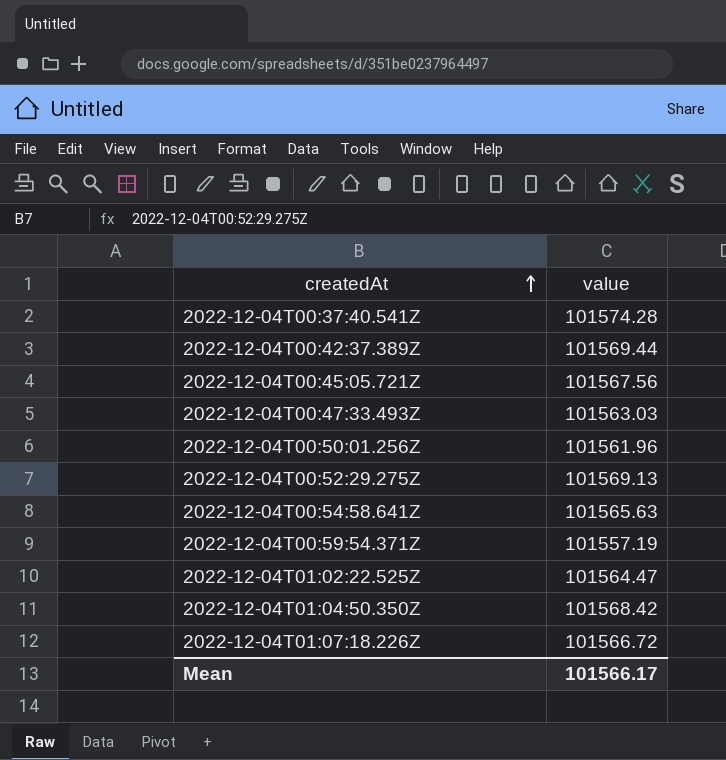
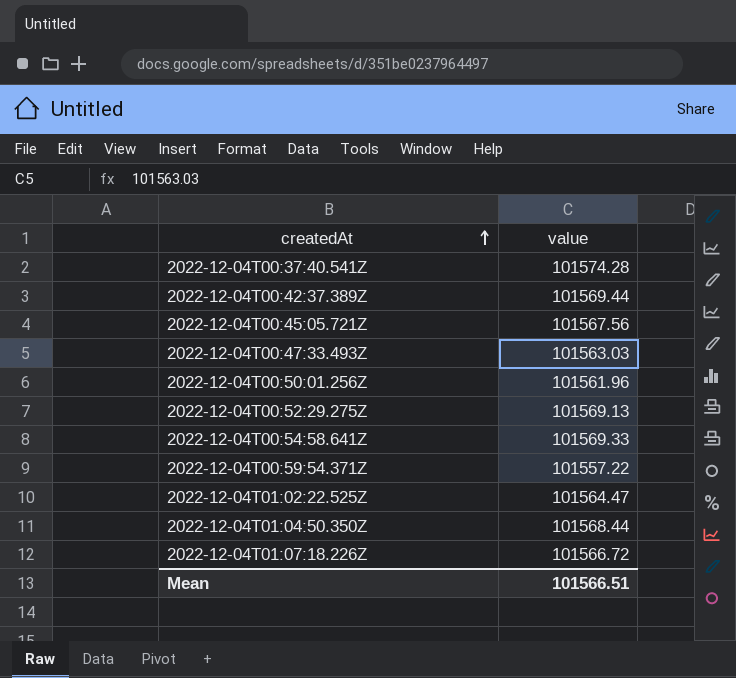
2022-12-04T00:54:58.641Z | value: 101565.63 -> 101569.33
2022-12-04T00:59:54.371Z | value: 101557.19 -> 101557.22
2022-12-04T01:04:50.350Z | value: 101568.42 -> 101568.44
Mean | value: 101566.17 -> 101566.51

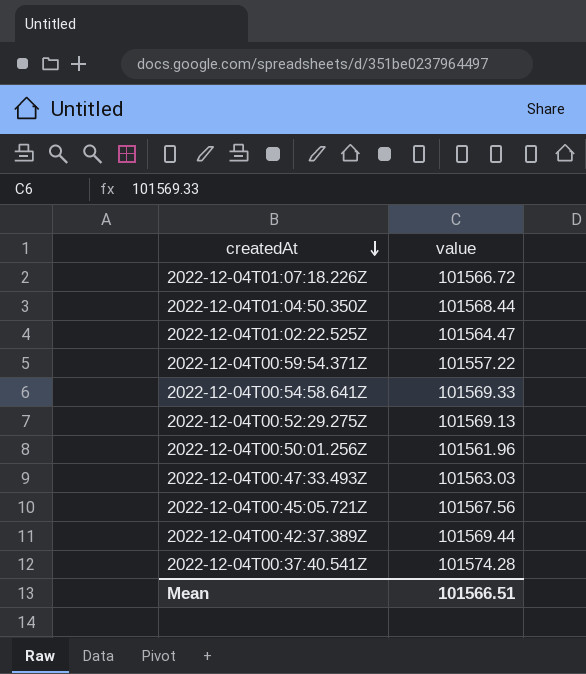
row order: createdAt ascending -> createdAt descending

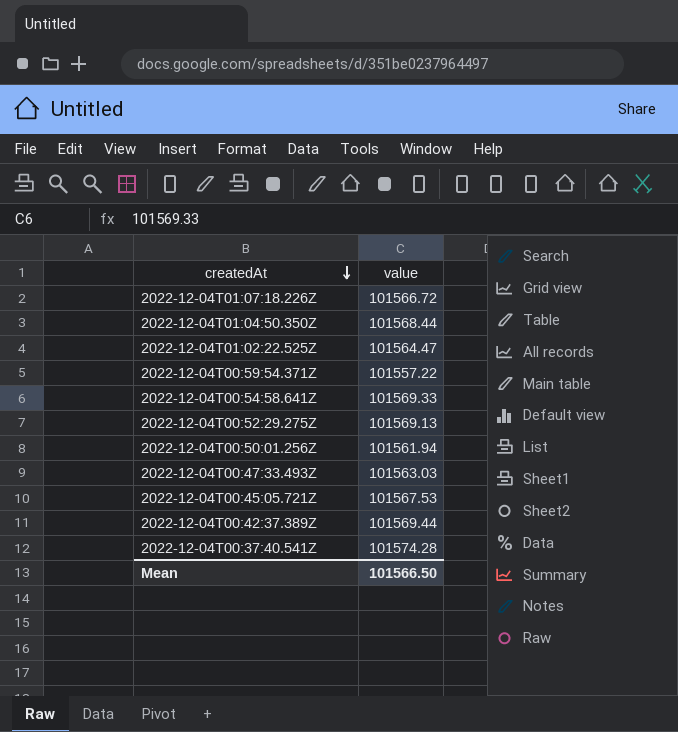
2022-12-04T00:50:01.256Z | value: 101561.96 -> 101561.94
2022-12-04T00:45:05.721Z | value: 101567.56 -> 101567.53
Mean | value: 101566.51 -> 101566.50

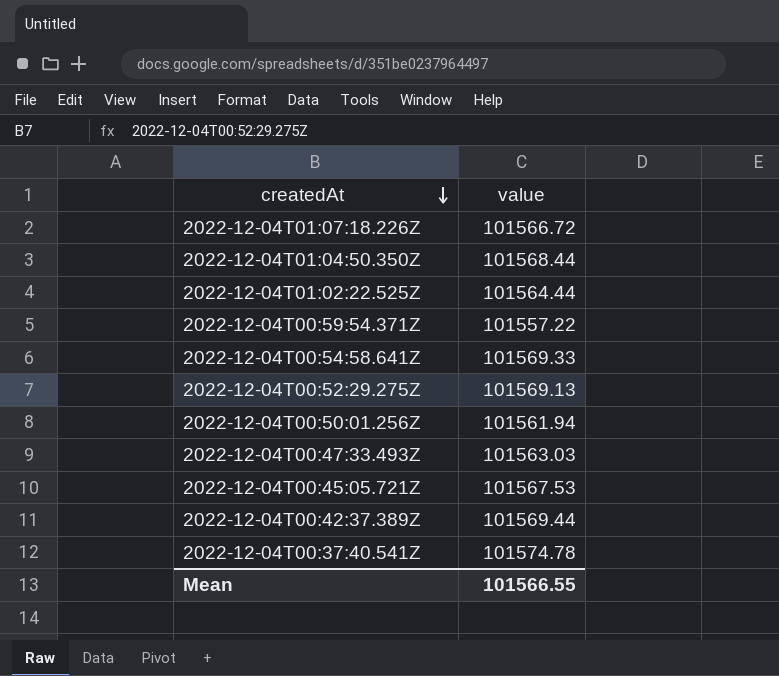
2022-12-04T01:02:22.525Z | value: 101564.47 -> 101564.44
2022-12-04T00:37:40.541Z | value: 101574.28 -> 101574.78
Mean | value: 101566.50 -> 101566.55

